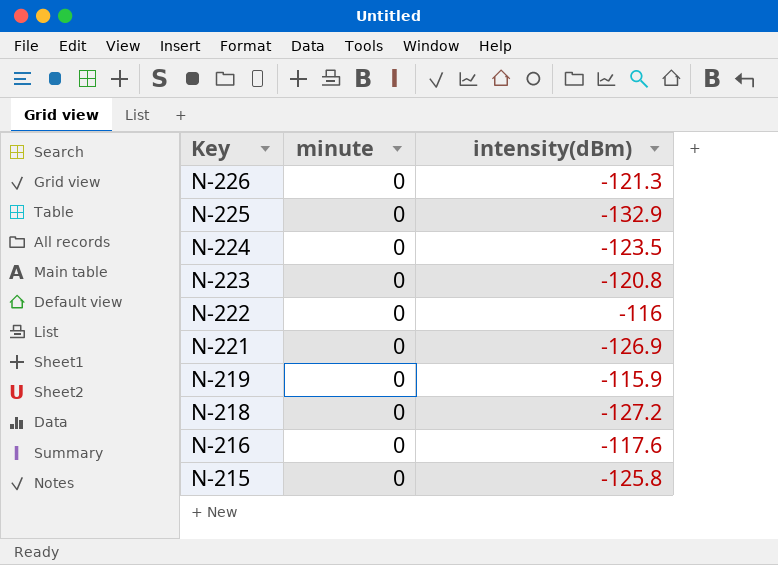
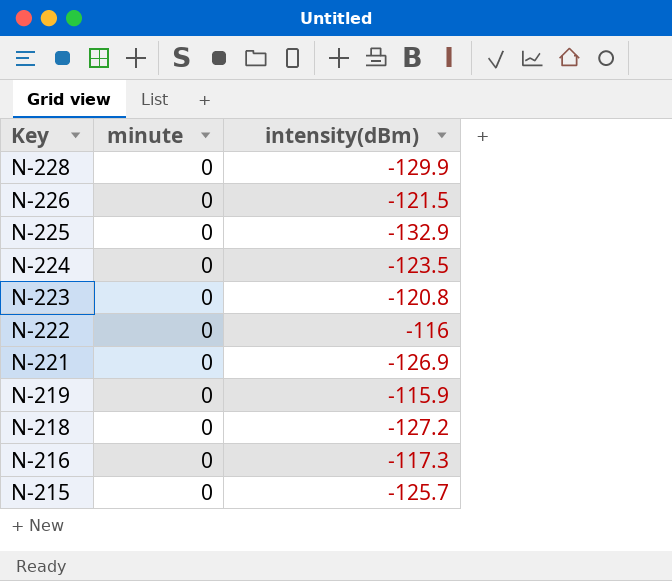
row N-228: none -> 0 | -129.9
N-226 | intensity(dBm): -121.3 -> -121.5
N-216 | intensity(dBm): -117.6 -> -117.3
N-215 | intensity(dBm): -125.8 -> -125.7

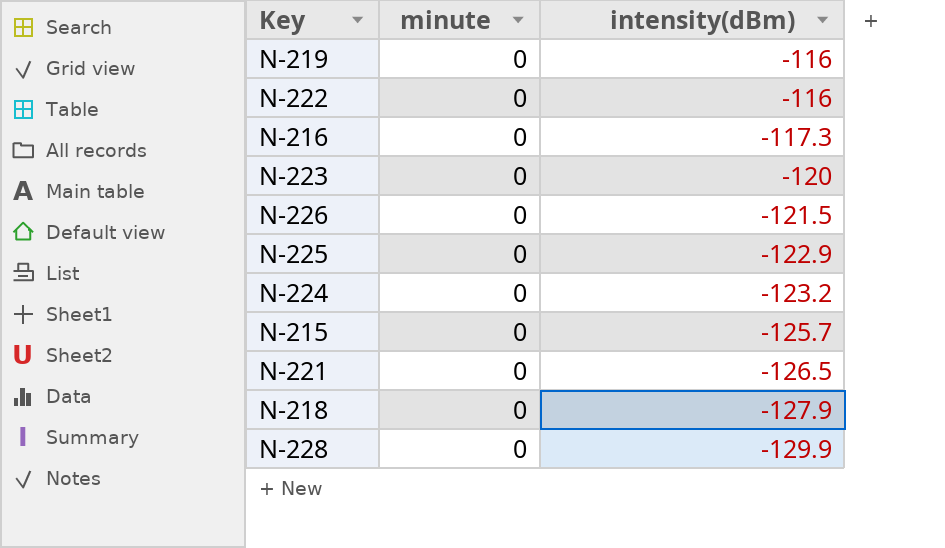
row order: Key descending -> intensity(dBm) descending
N-219 | intensity(dBm): -115.9 -> -116
N-223 | intensity(dBm): -120.8 -> -120
N-225 | intensity(dBm): -132.9 -> -122.9
N-224 | intensity(dBm): -123.5 -> -123.2
N-221 | intensity(dBm): -126.9 -> -126.5
N-218 | intensity(dBm): -127.2 -> -127.9

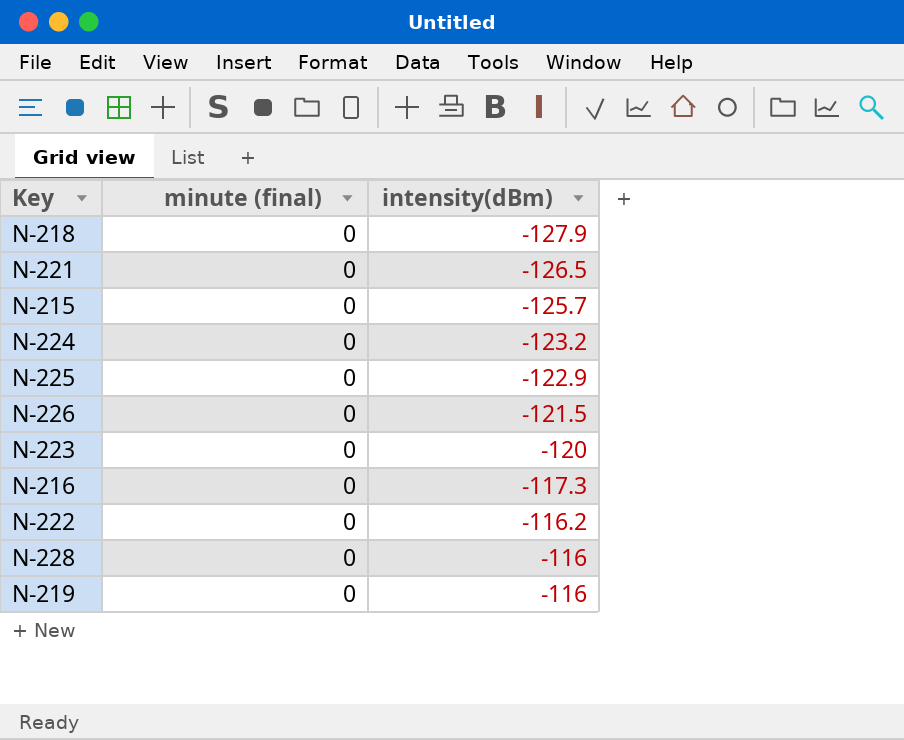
row order: intensity(dBm) descending -> intensity(dBm) ascending
column name: minute -> minute (final)
N-222 | intensity(dBm): -116 -> -116.2
N-228 | intensity(dBm): -129.9 -> -116

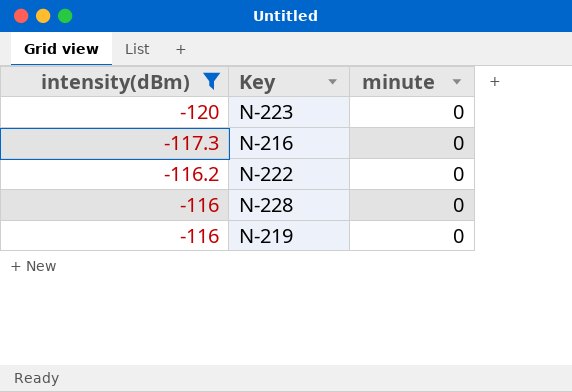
filter: none -> intensity(dBm) >= -120
column intensity(dBm) | position: 3 -> 1
column name: minute (final) -> minute

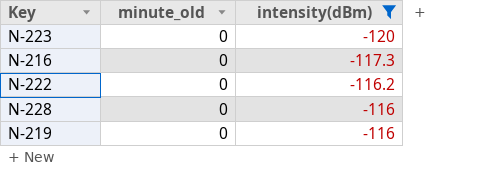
column name: minute -> minute_old
column intensity(dBm) | position: 1 -> 3

